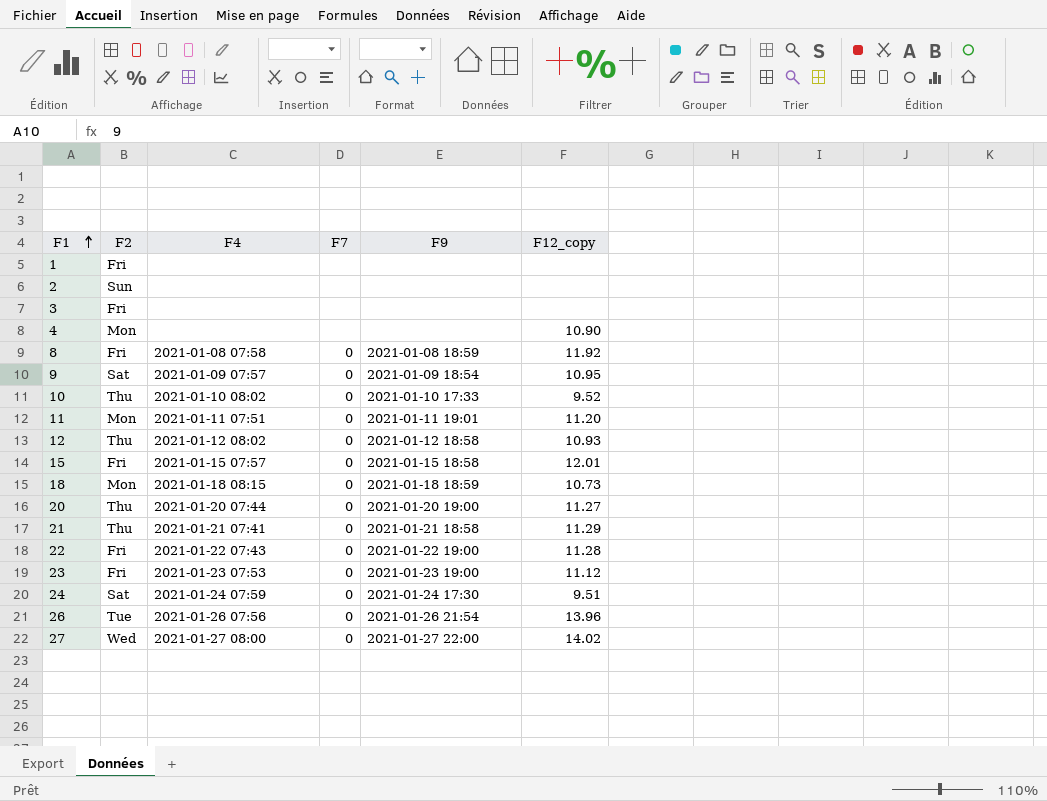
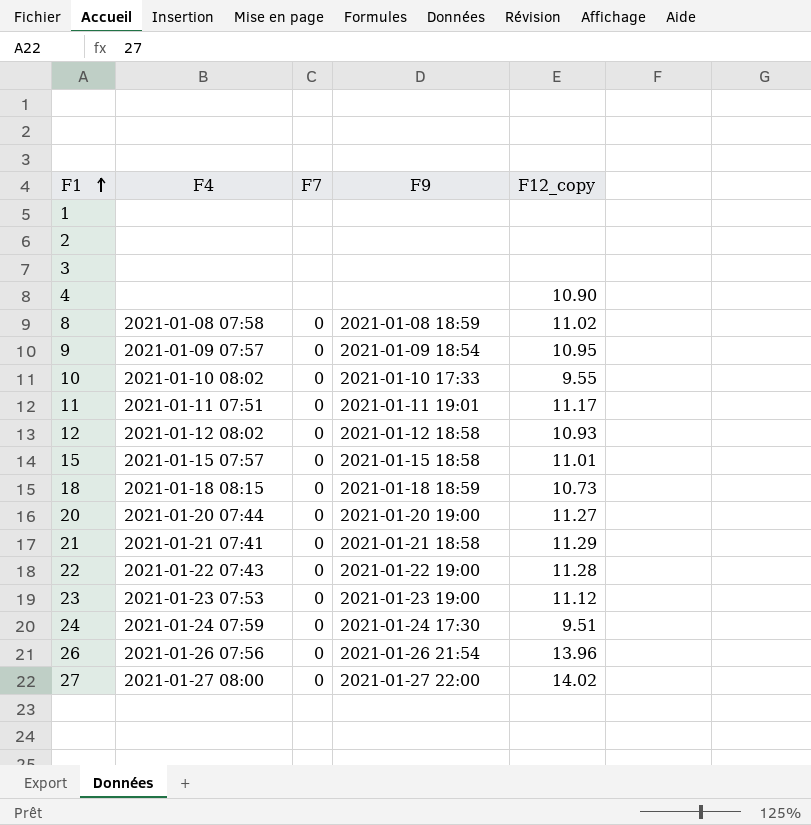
column F2 | position: 2 -> none
8 | F12_copy: 11.92 -> 11.02
10 | F12_copy: 9.52 -> 9.55
11 | F12_copy: 11.20 -> 11.17
15 | F12_copy: 12.01 -> 11.01

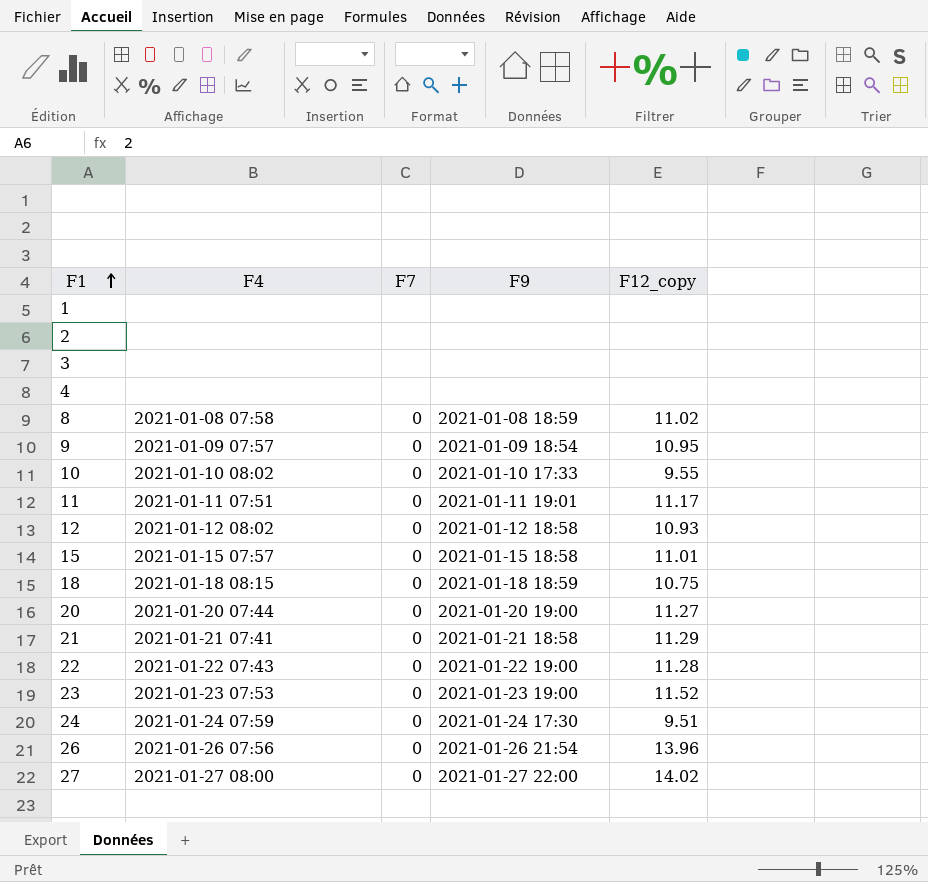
4 | F12_copy: 10.90 -> none
18 | F12_copy: 10.73 -> 10.75
23 | F12_copy: 11.12 -> 11.52

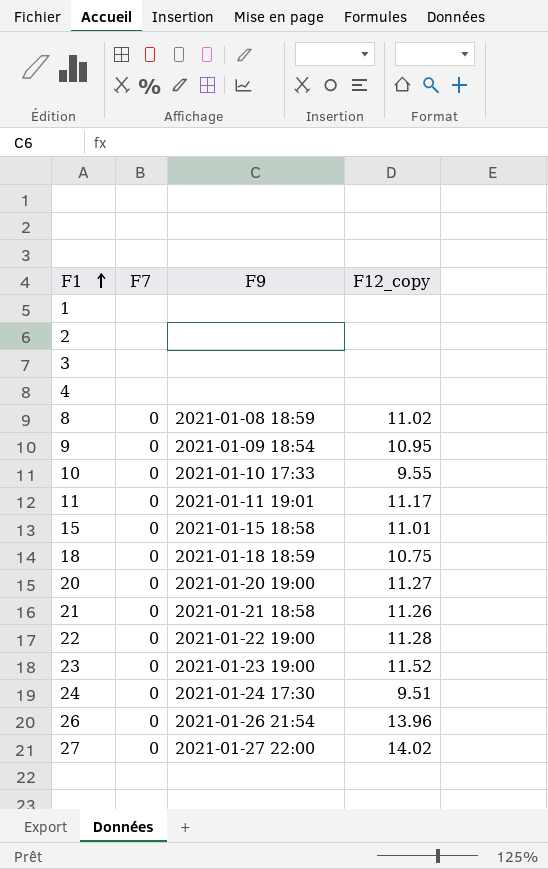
column F4 | position: 2 -> none
row 12: 2021-01-12 08:02 | 0 | 2021-01-12 18:58 | 10.93 -> none
21 | F12_copy: 11.29 -> 11.26

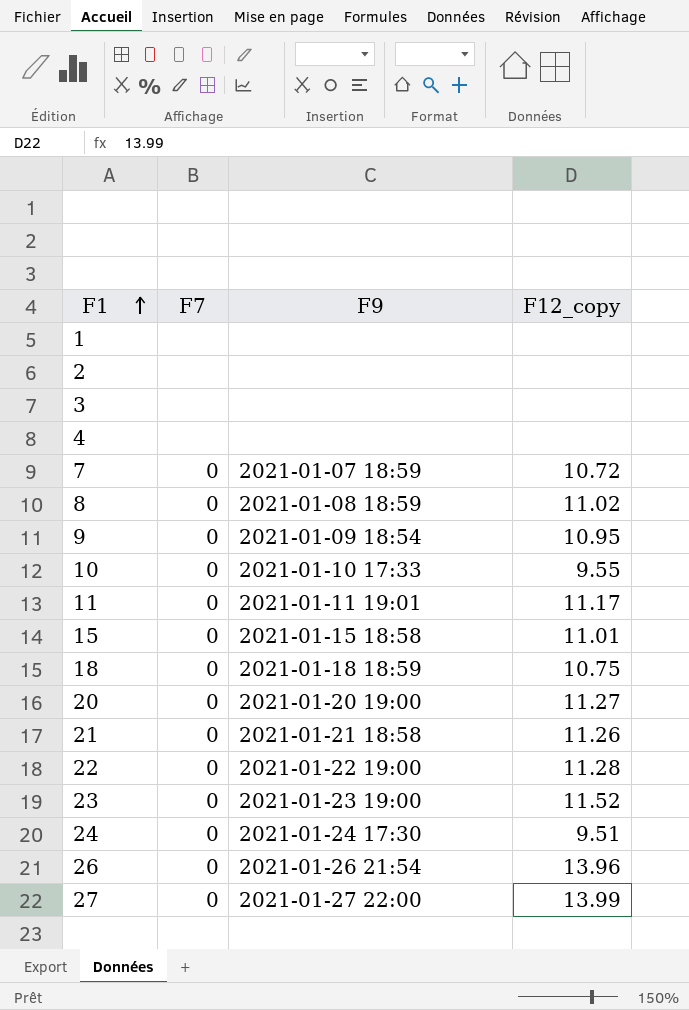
row 7: none -> 0 | 2021-01-07 18:59 | 10.72
27 | F12_copy: 14.02 -> 13.99

